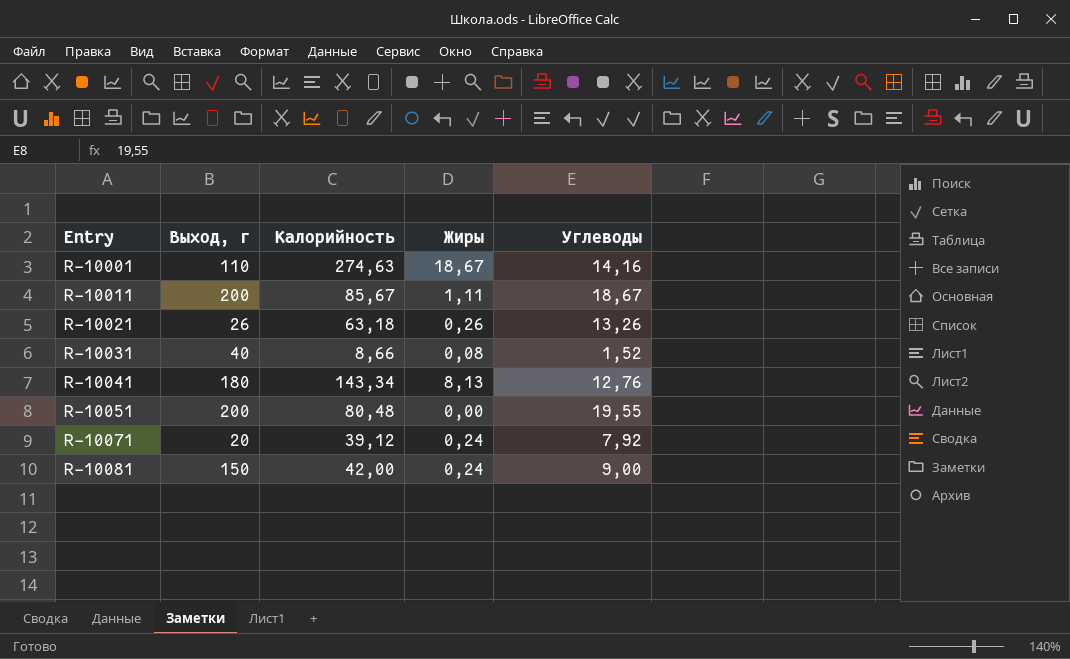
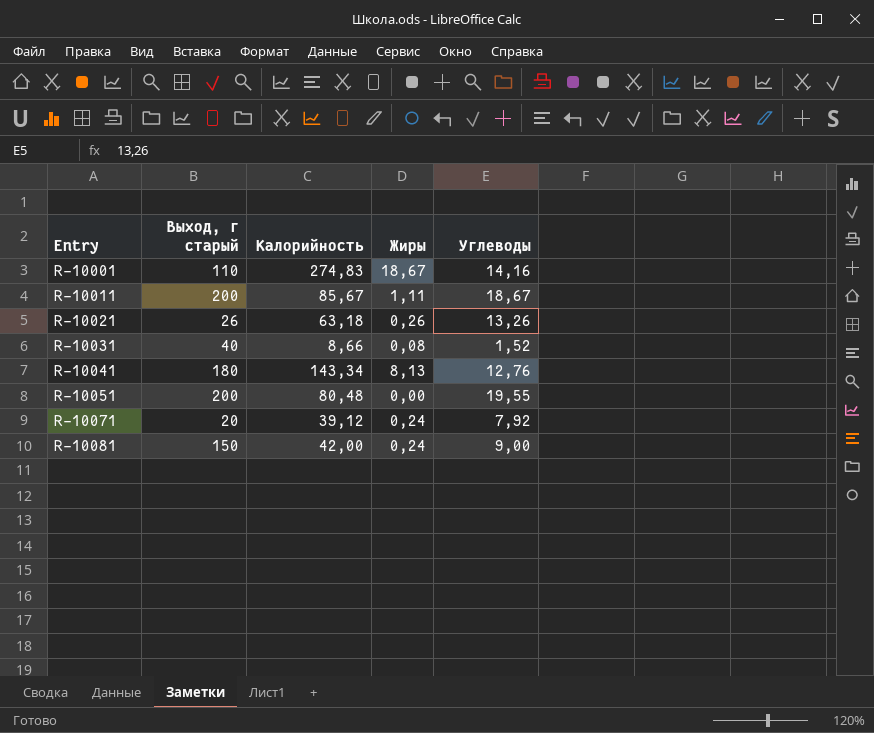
column name: Выход, г -> Выход, г старый
R-10001 | Калорийность: 274,63 -> 274,83

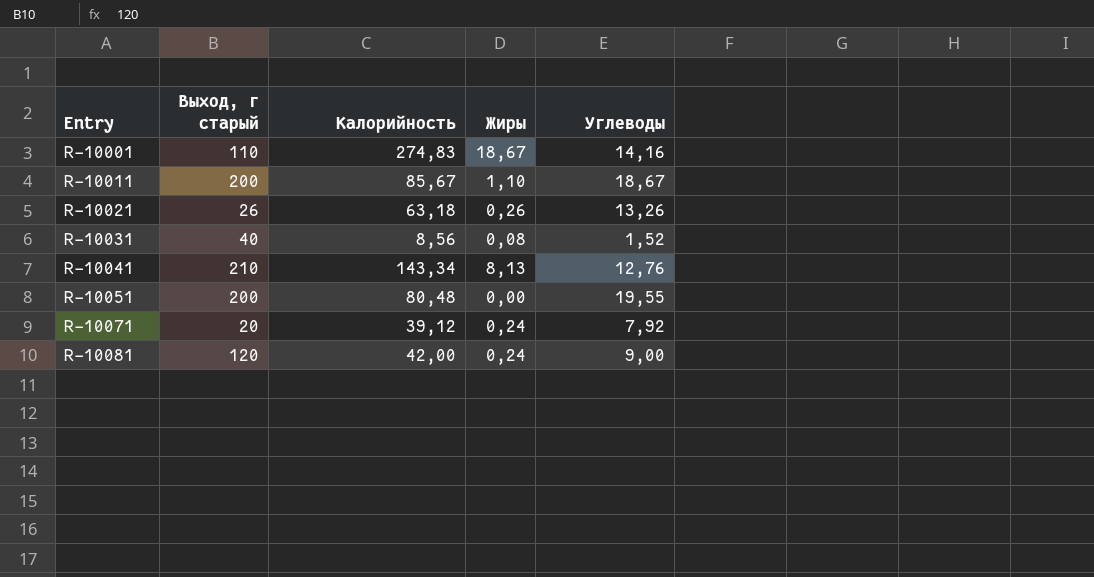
R-10011 | Жиры: 1,11 -> 1,10
R-10031 | Калорийность: 8,66 -> 8,56
R-10041 | Выход, г старый: 180 -> 210
R-10081 | Выход, г старый: 150 -> 120

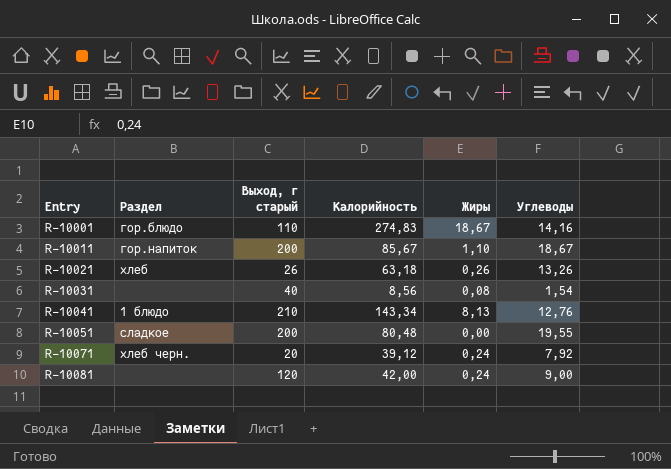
column Раздел | position: none -> 2
R-10031 | Углеводы: 1,52 -> 1,54

